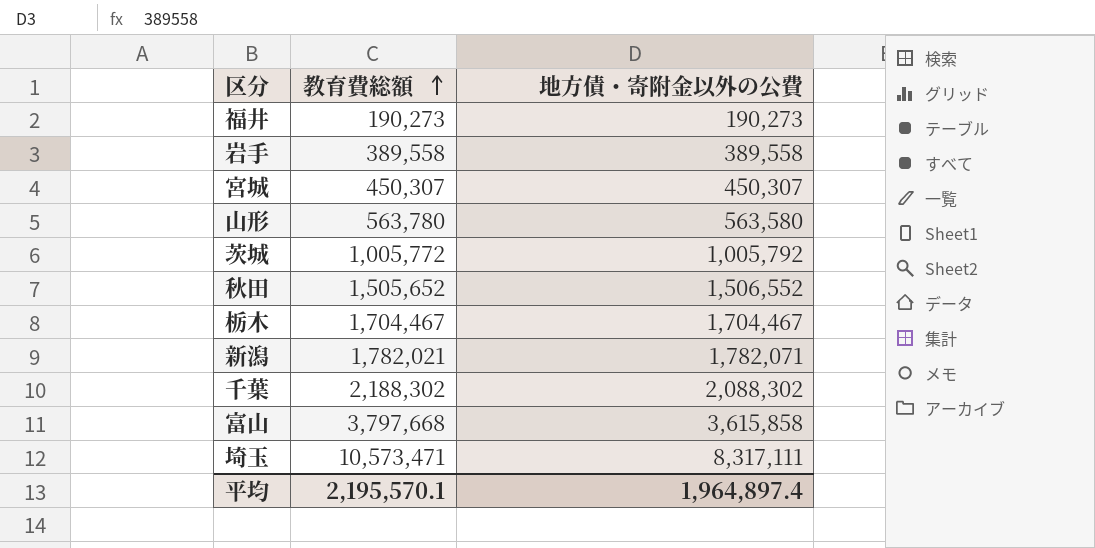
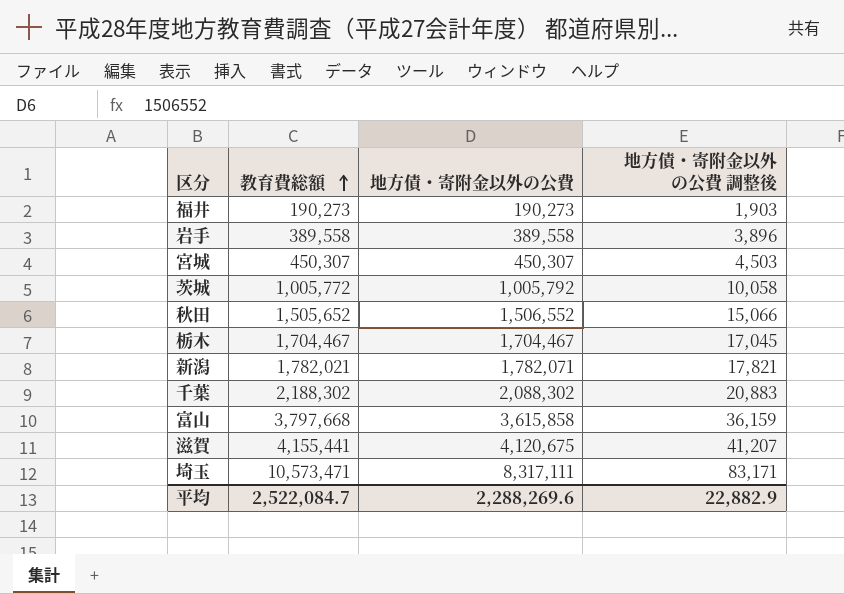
column 地方債・寄附金以外の公費 調整後 | formula: none -> [地方債・寄附金以外の公費] * 0.01
row 山形: 563,780 | 563,580 -> none
row 滋賀: none -> 4,155,441 | 4,120,675 | 41,207
平均 | 教育費総額: 2,195,570.1 -> 2,522,084.7
平均 | 地方債・寄附金以外の公費: 1,964,897.4 -> 2,288,269.6

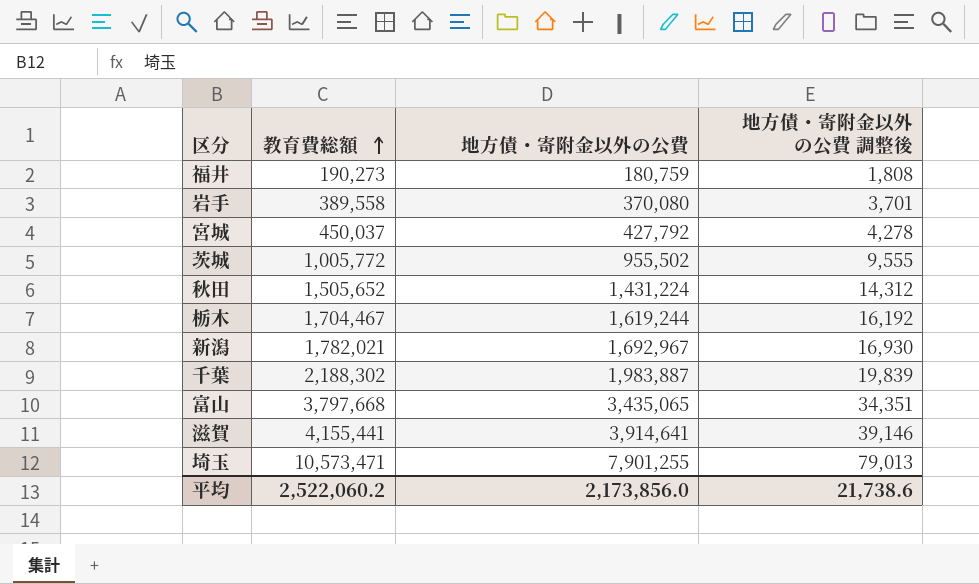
福井 | 地方債・寄附金以外の公費: 190,273 -> 180,759
福井 | 地方債・寄附金以外の公費 調整後: 1,903 -> 1,808
岩手 | 地方債・寄附金以外の公費: 389,558 -> 370,080
岩手 | 地方債・寄附金以外の公費 調整後: 3,896 -> 3,701
宮城 | 教育費総額: 450,307 -> 450,037
宮城 | 地方債・寄附金以外の公費: 450,307 -> 427,792
宮城 | 地方債・寄附金以外の公費 調整後: 4,503 -> 4,278
茨城 | 地方債・寄附金以外の公費: 1,005,792 -> 955,502
茨城 | 地方債・寄附金以外の公費 調整後: 10,058 -> 9,555
秋田 | 地方債・寄附金以外の公費: 1,506,552 -> 1,431,224
秋田 | 地方債・寄附金以外の公費 調整後: 15,066 -> 14,312
栃木 | 地方債・寄附金以外の公費: 1,704,467 -> 1,619,244
栃木 | 地方債・寄附金以外の公費 調整後: 17,045 -> 16,192
新潟 | 地方債・寄附金以外の公費: 1,782,071 -> 1,692,967
新潟 | 地方債・寄附金以外の公費 調整後: 17,821 -> 16,930
千葉 | 地方債・寄附金以外の公費: 2,088,302 -> 1,983,887
千葉 | 地方債・寄附金以外の公費 調整後: 20,883 -> 19,839
富山 | 地方債・寄附金以外の公費: 3,615,858 -> 3,435,065
富山 | 地方債・寄附金以外の公費 調整後: 36,159 -> 34,351
滋賀 | 地方債・寄附金以外の公費: 4,120,675 -> 3,914,641
滋賀 | 地方債・寄附金以外の公費 調整後: 41,207 -> 39,146
埼玉 | 地方債・寄附金以外の公費: 8,317,111 -> 7,901,255
埼玉 | 地方債・寄附金以外の公費 調整後: 83,171 -> 79,013
平均 | 教育費総額: 2,522,084.7 -> 2,522,060.2
平均 | 地方債・寄附金以外の公費: 2,288,269.6 -> 2,173,856.0
平均 | 地方債・寄附金以外の公費 調整後: 22,882.9 -> 21,738.6

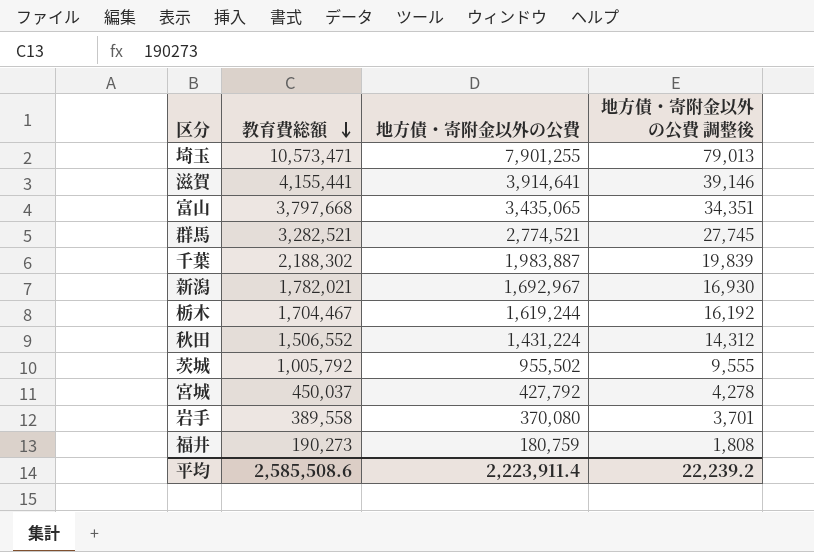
row order: 教育費総額 ascending -> 教育費総額 descending
row 群馬: none -> 3,282,521 | 2,774,521 | 27,745
秋田 | 教育費総額: 1,505,652 -> 1,506,552
茨城 | 教育費総額: 1,005,772 -> 1,005,792
平均 | 教育費総額: 2,522,060.2 -> 2,585,508.6
平均 | 地方債・寄附金以外の公費: 2,173,856.0 -> 2,223,911.4
平均 | 地方債・寄附金以外の公費 調整後: 21,738.6 -> 22,239.2

